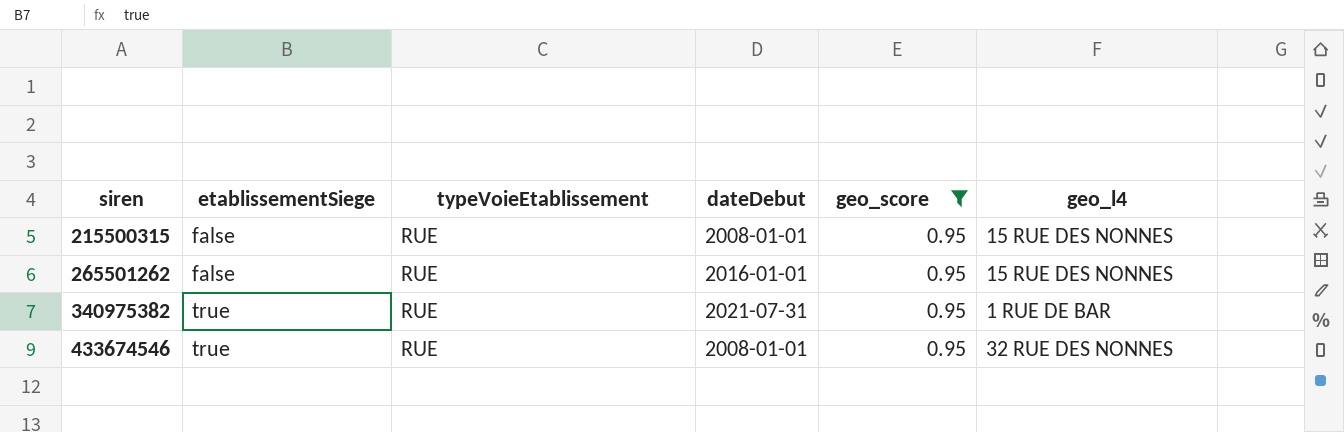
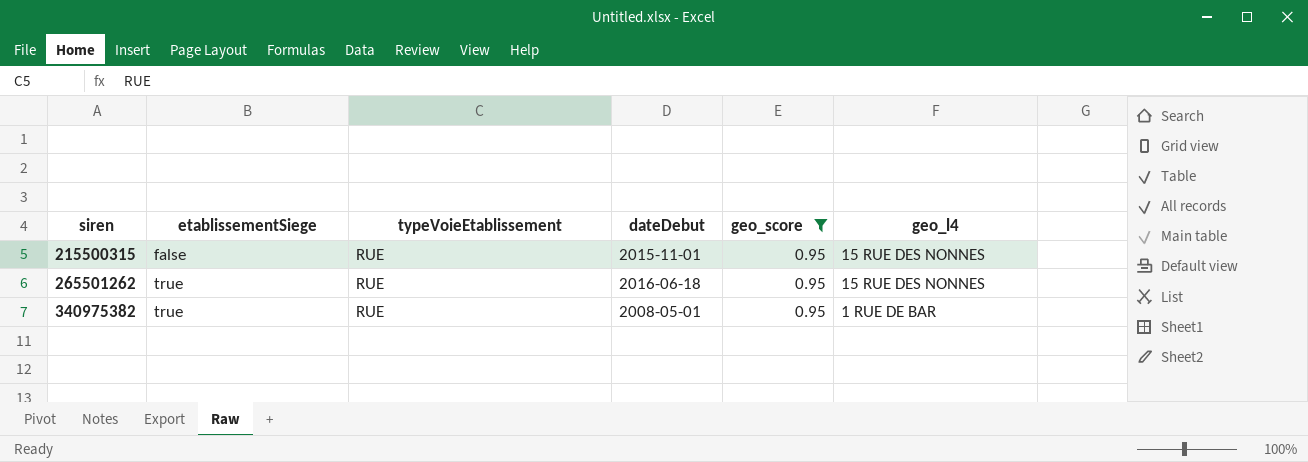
row 433674546: true | RUE | 2008-01-01 | 0.95 | 32 RUE DES NONNES -> none
215500315 | dateDebut: 2008-01-01 -> 2015-11-01
265501262 | etablissementSiege: false -> true
265501262 | dateDebut: 2016-01-01 -> 2016-06-18
340975382 | dateDebut: 2021-07-31 -> 2008-05-01

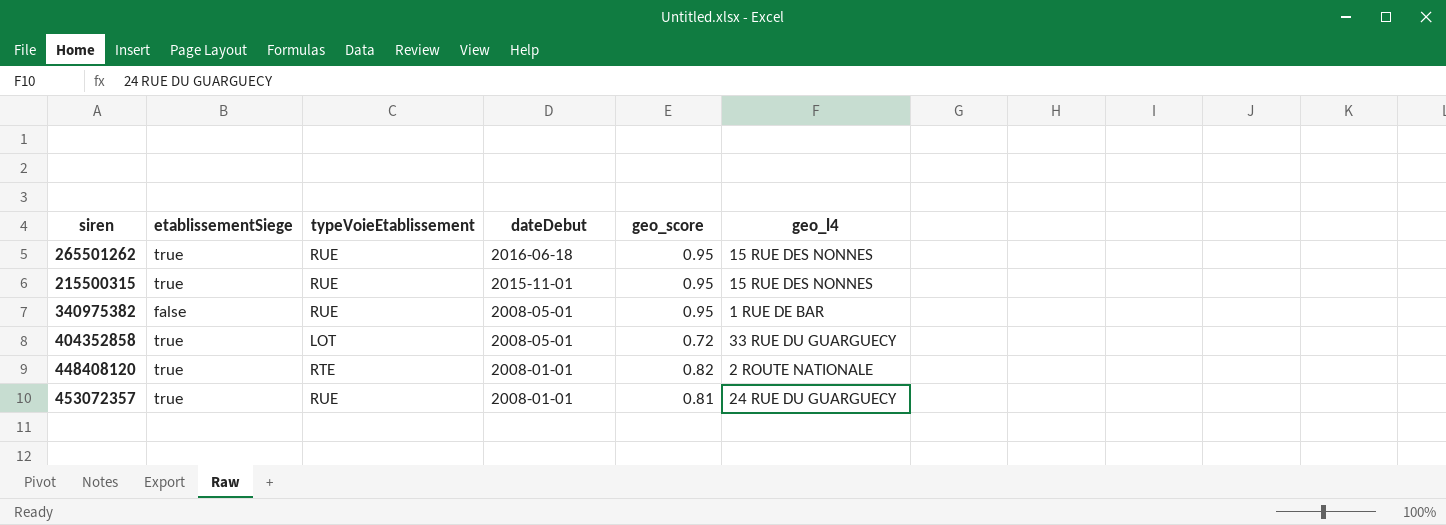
filter: geo_score = 0.95 -> none
row order: siren ascending -> dateDebut descending
215500315 | etablissementSiege: false -> true
340975382 | etablissementSiege: true -> false

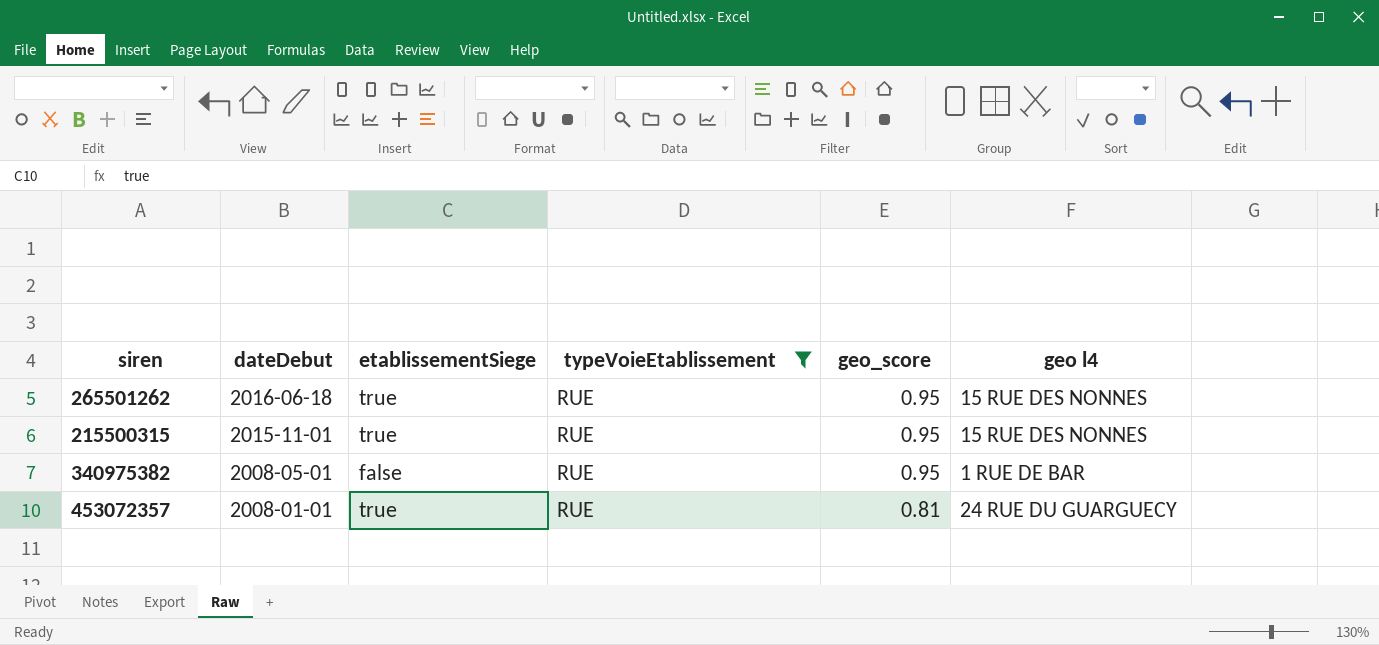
filter: none -> typeVoieEtablissement = RUE
column dateDebut | position: 4 -> 2
column name: geo_l4 -> geo l4

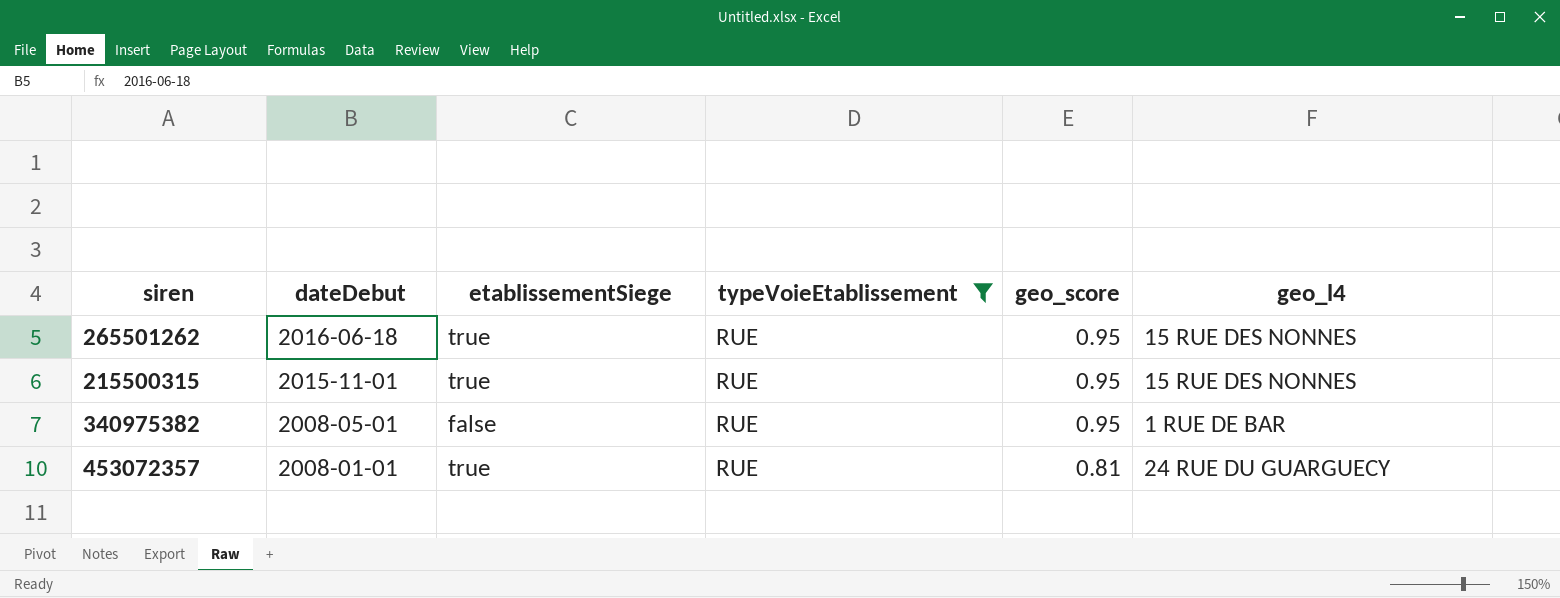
column name: geo l4 -> geo_l4

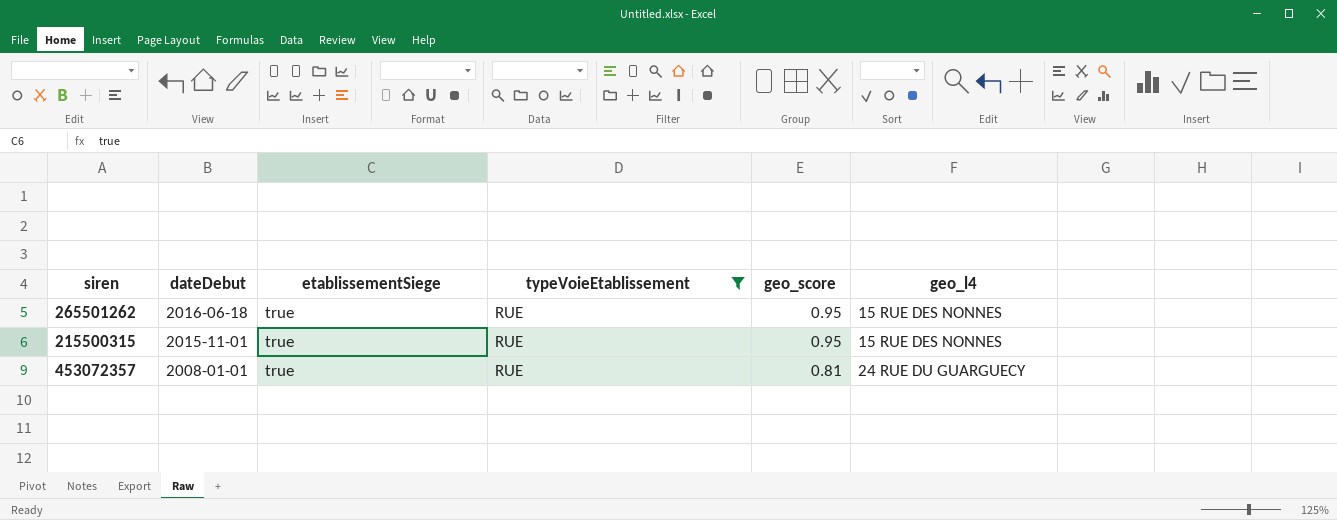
row 340975382: 2008-05-01 | false | RUE | 0.95 | 1 RUE DE BAR -> none

